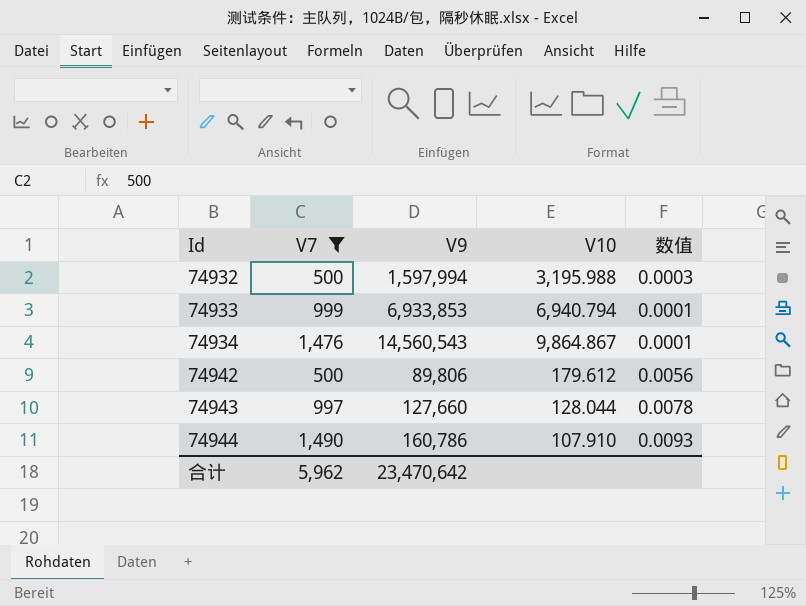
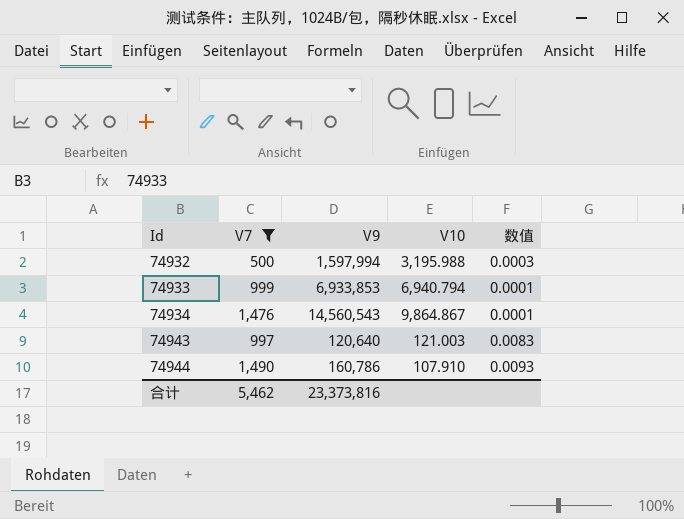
row 74942: 500 | 89,806 | 179.612 | 0.0056 -> none
74943 | V9: 127,660 -> 120,640
74943 | V10: 128.044 -> 121.003
74943 | 数值: 0.0078 -> 0.0083
合计 | V7: 5,962 -> 5,462
合计 | V9: 23,470,642 -> 23,373,816

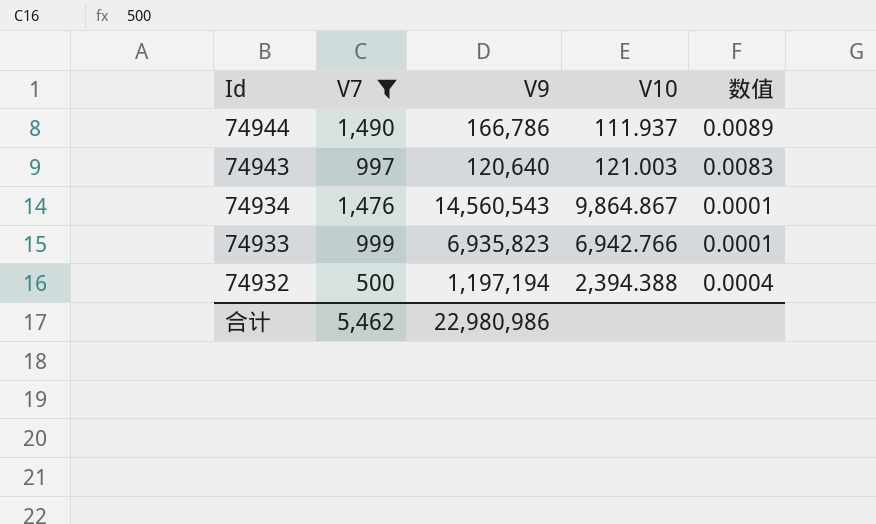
row order: Id ascending -> Id descending
74944 | V9: 160,786 -> 166,786
74944 | V10: 107.910 -> 111.937
74944 | 数值: 0.0093 -> 0.0089
74933 | V9: 6,933,853 -> 6,935,823
74933 | V10: 6,940.794 -> 6,942.766
74932 | V9: 1,597,994 -> 1,197,194
74932 | V10: 3,195.988 -> 2,394.388
74932 | 数值: 0.0003 -> 0.0004
合计 | V9: 23,373,816 -> 22,980,986

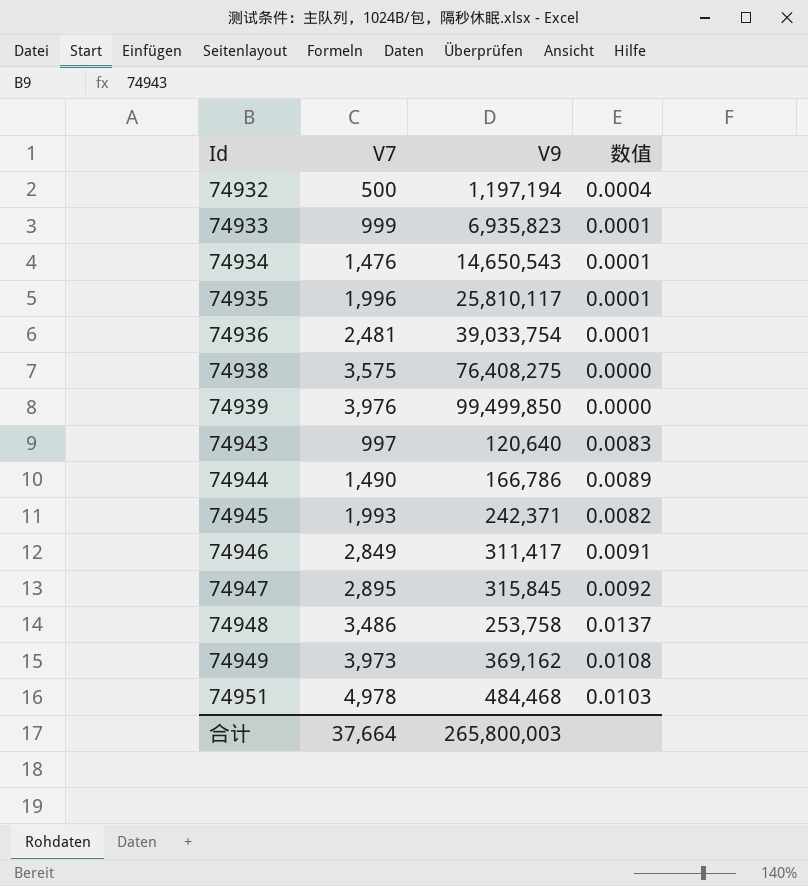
filter: V7 <= 1,490 -> none
row order: Id descending -> Id ascending
column V10 | formula: [V9] / [V7] -> none
74934 | V9: 14,560,543 -> 14,650,543
合计 | V7: 5,462 -> 37,664
合计 | V9: 22,980,986 -> 265,800,003

